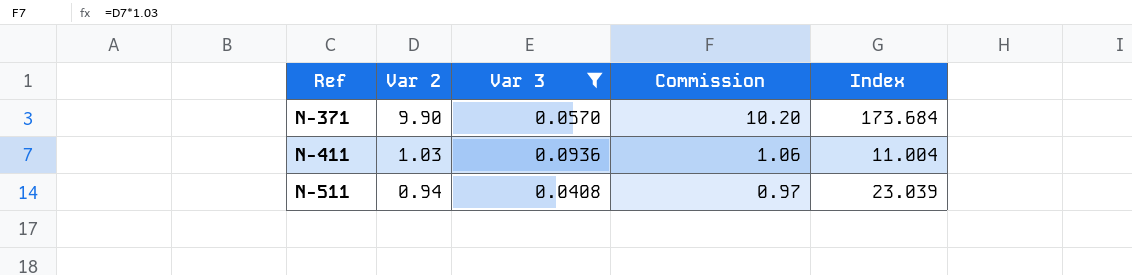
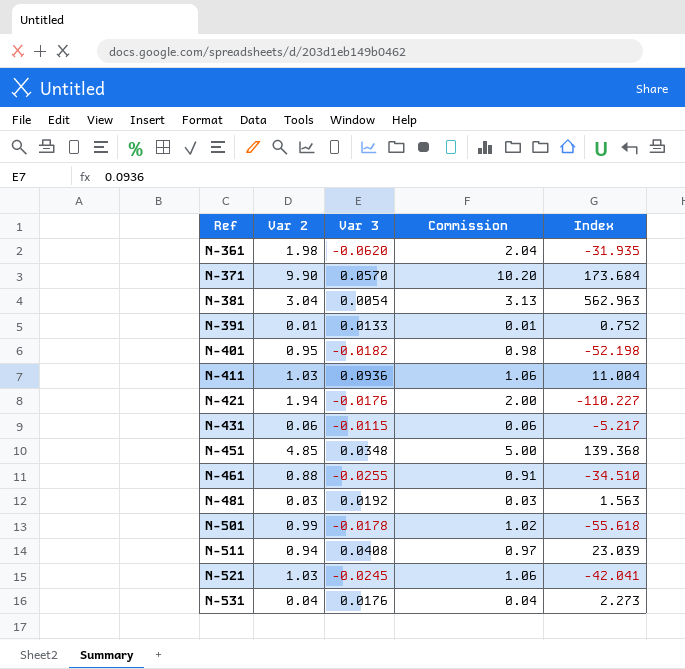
filter: Var 3 >= 0.0408 -> none

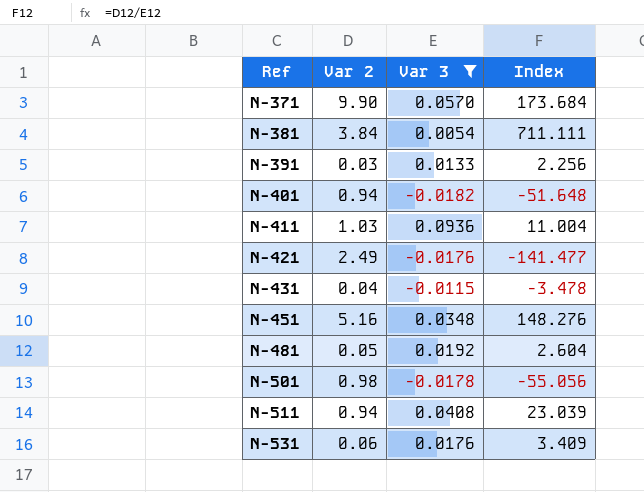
filter: none -> Var 3 >= -0.0182
column Commission | formula: [Var 2] * 1.03 -> none
N-381 | Var 2: 3.04 -> 3.84
N-381 | Index: 562.963 -> 711.111
N-391 | Var 2: 0.01 -> 0.03
N-391 | Index: 0.752 -> 2.256
N-401 | Var 2: 0.95 -> 0.94
N-401 | Index: -52.198 -> -51.648
N-421 | Var 2: 1.94 -> 2.49
N-421 | Index: -110.227 -> -141.477
N-431 | Var 2: 0.06 -> 0.04
N-431 | Index: -5.217 -> -3.478
N-451 | Var 2: 4.85 -> 5.16
N-451 | Index: 139.368 -> 148.276
N-481 | Var 2: 0.03 -> 0.05
N-481 | Index: 1.563 -> 2.604
N-501 | Var 2: 0.99 -> 0.98
N-501 | Index: -55.618 -> -55.056
N-531 | Var 2: 0.04 -> 0.06
N-531 | Index: 2.273 -> 3.409

